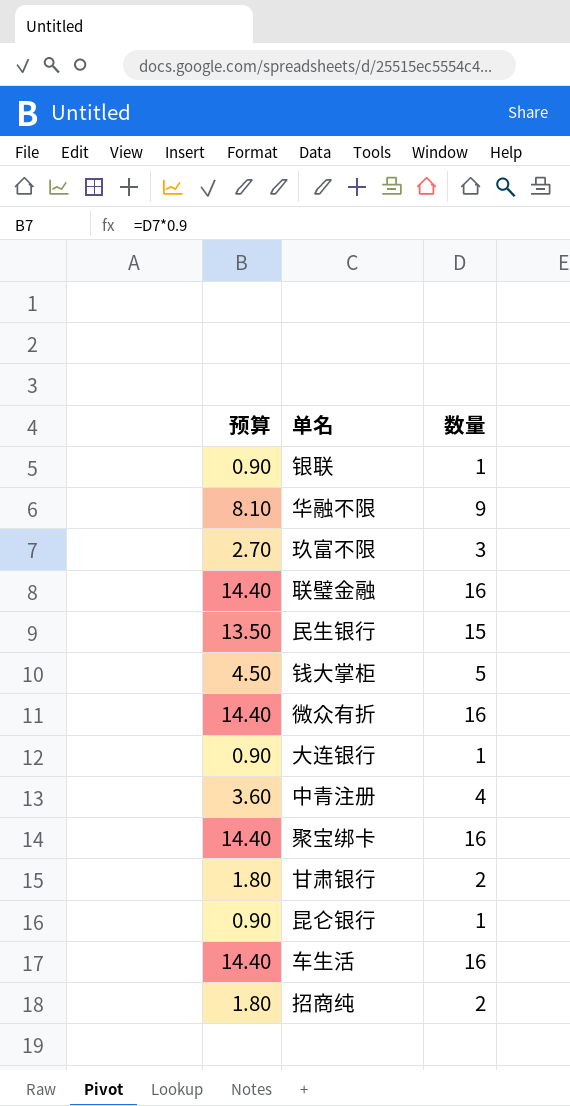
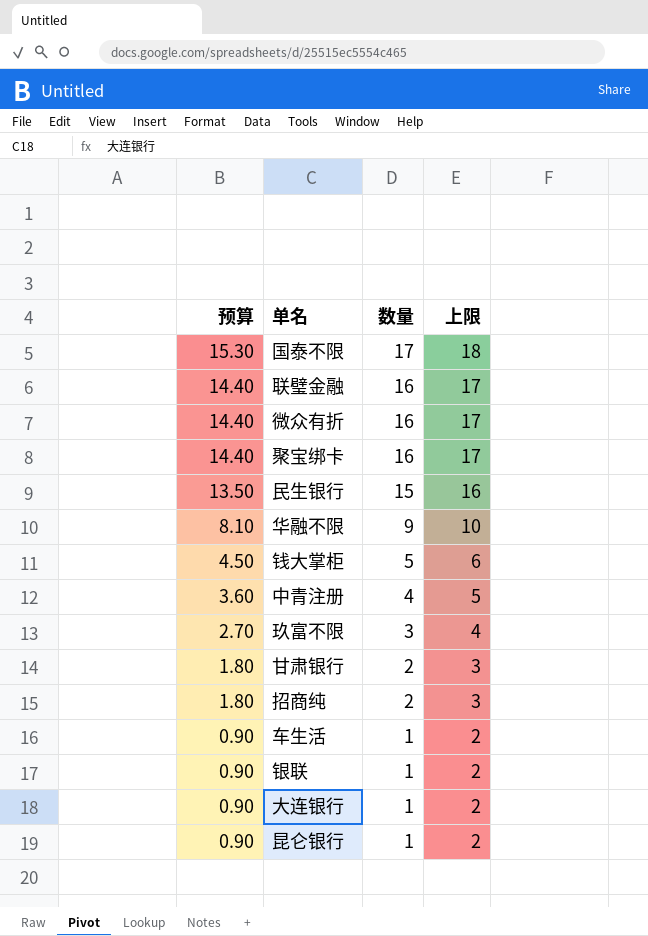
row order: none -> 预算 descending
column 上限 | formula: none -> [数量] + 1
row 国泰不限: none -> 15.30 | 17 | 18
车生活 | 预算: 14.40 -> 0.90
车生活 | 数量: 16 -> 1

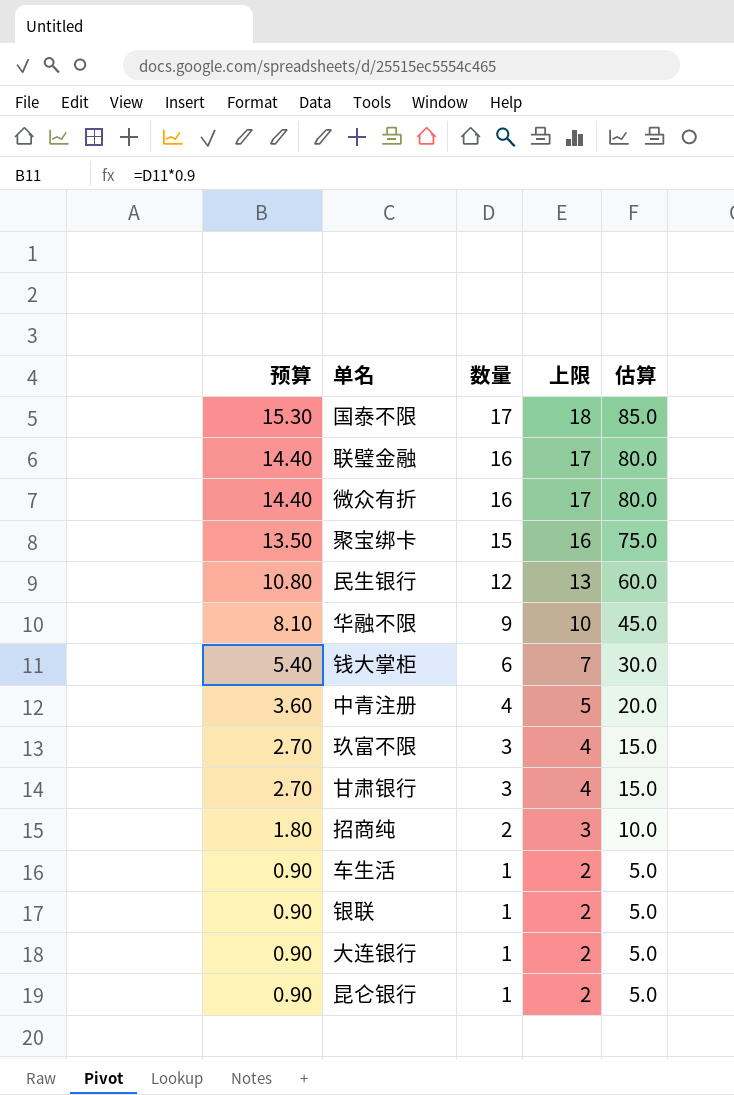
column 估算 | formula: none -> [数量] * 5
聚宝绑卡 | 预算: 14.40 -> 13.50
聚宝绑卡 | 数量: 16 -> 15
聚宝绑卡 | 上限: 17 -> 16
民生银行 | 预算: 13.50 -> 10.80
民生银行 | 数量: 15 -> 12
民生银行 | 上限: 16 -> 13
钱大掌柜 | 预算: 4.50 -> 5.40
钱大掌柜 | 数量: 5 -> 6
钱大掌柜 | 上限: 6 -> 7
甘肃银行 | 预算: 1.80 -> 2.70
甘肃银行 | 数量: 2 -> 3
甘肃银行 | 上限: 3 -> 4

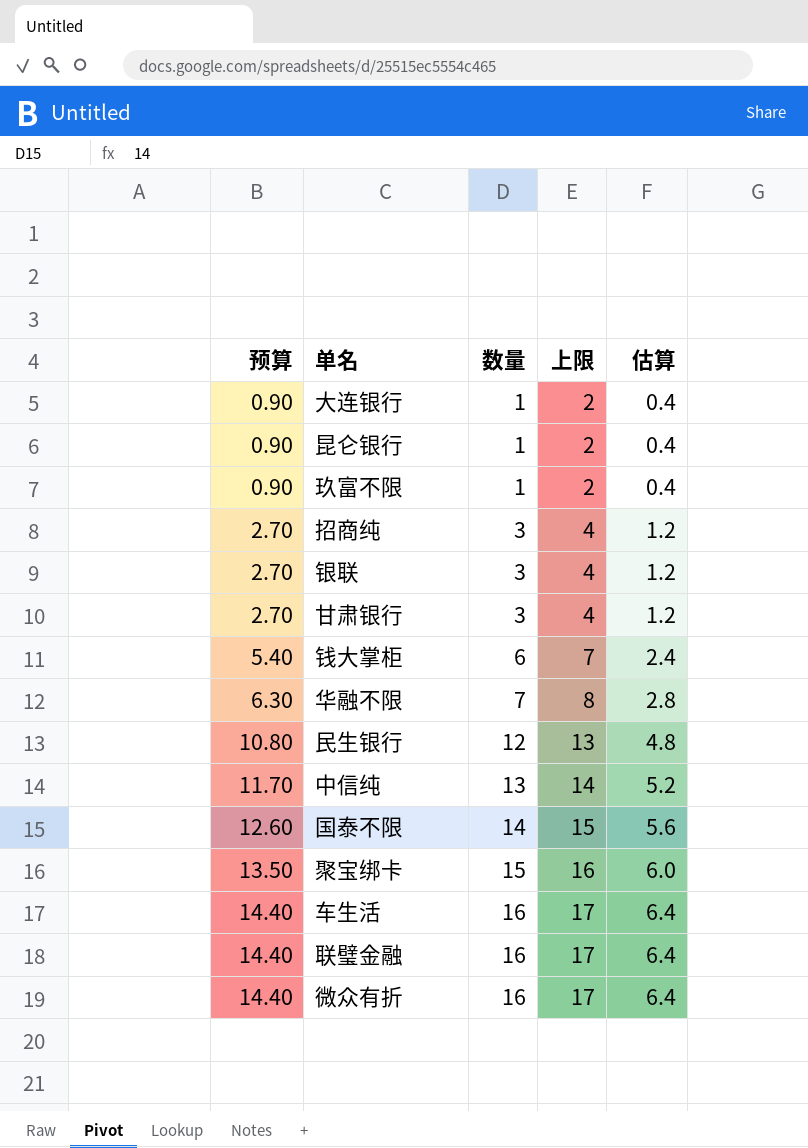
row order: 预算 descending -> 预算 ascending
column 估算 | formula: [数量] * 5 -> [数量] * 0.4
row 中青注册: 3.60 | 4 | 5 | 20.0 -> none
玖富不限 | 预算: 2.70 -> 0.90
玖富不限 | 数量: 3 -> 1
玖富不限 | 上限: 4 -> 2
招商纯 | 预算: 1.80 -> 2.70
招商纯 | 数量: 2 -> 3
招商纯 | 上限: 3 -> 4
银联 | 预算: 0.90 -> 2.70
银联 | 数量: 1 -> 3
银联 | 上限: 2 -> 4
华融不限 | 预算: 8.10 -> 6.30
华融不限 | 数量: 9 -> 7
华融不限 | 上限: 10 -> 8
row 中信纯: none -> 11.70 | 13 | 14 | 5.2
国泰不限 | 预算: 15.30 -> 12.60
国泰不限 | 数量: 17 -> 14
国泰不限 | 上限: 18 -> 15
车生活 | 预算: 0.90 -> 14.40
车生活 | 数量: 1 -> 16
车生活 | 上限: 2 -> 17

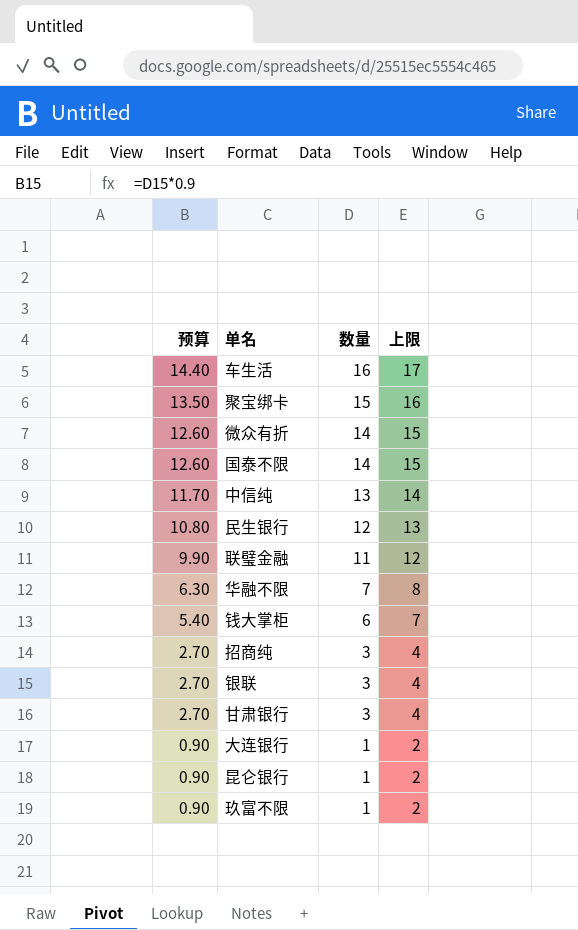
row order: 预算 ascending -> 预算 descending
column 估算 | formula: [数量] * 0.4 -> none
微众有折 | 预算: 14.40 -> 12.60
微众有折 | 数量: 16 -> 14
微众有折 | 上限: 17 -> 15
联璧金融 | 预算: 14.40 -> 9.90
联璧金融 | 数量: 16 -> 11
联璧金融 | 上限: 17 -> 12

